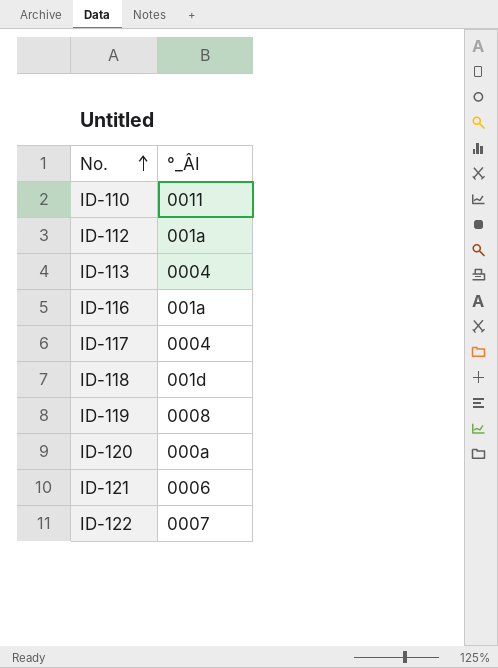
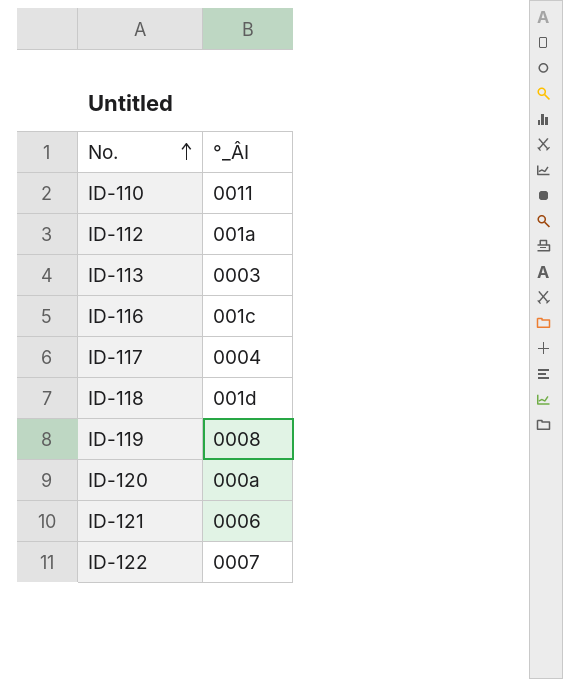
ID-113 | °_ÂI: 0004 -> 0003
ID-116 | °_ÂI: 001a -> 001c

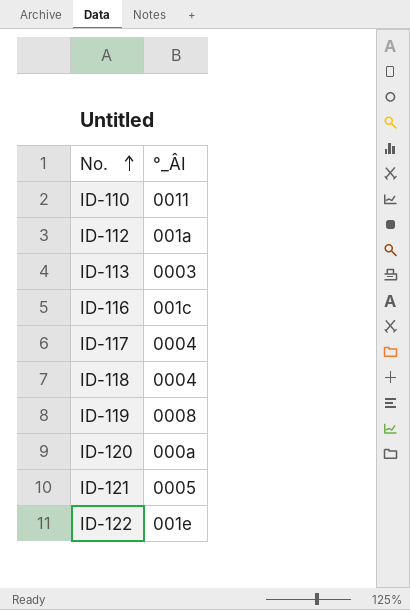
ID-118 | °_ÂI: 001d -> 0004
ID-121 | °_ÂI: 0006 -> 0005
ID-122 | °_ÂI: 0007 -> 001e

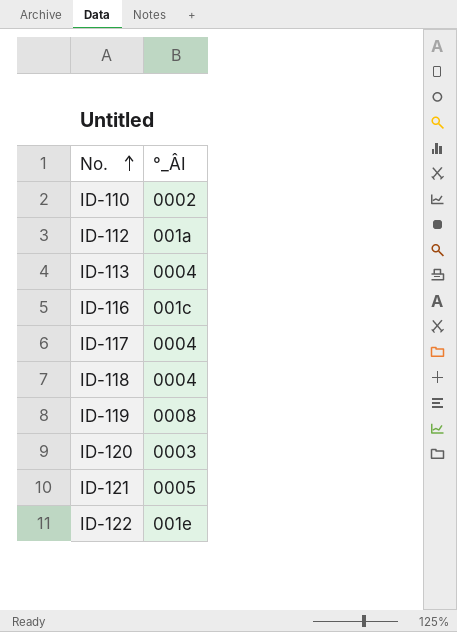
ID-110 | °_ÂI: 0011 -> 0002
ID-113 | °_ÂI: 0003 -> 0004
ID-120 | °_ÂI: 000a -> 0003

